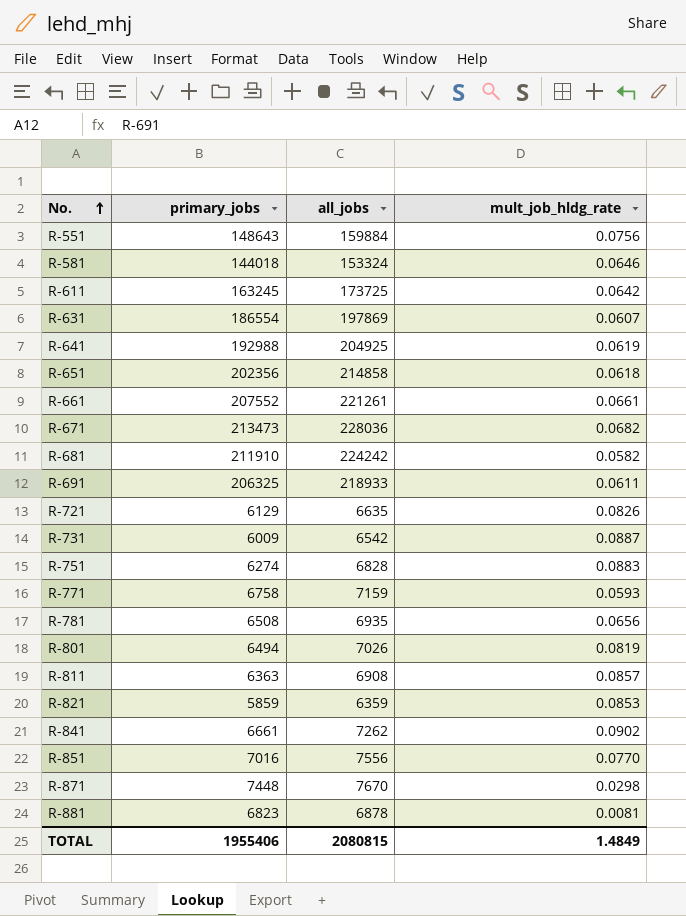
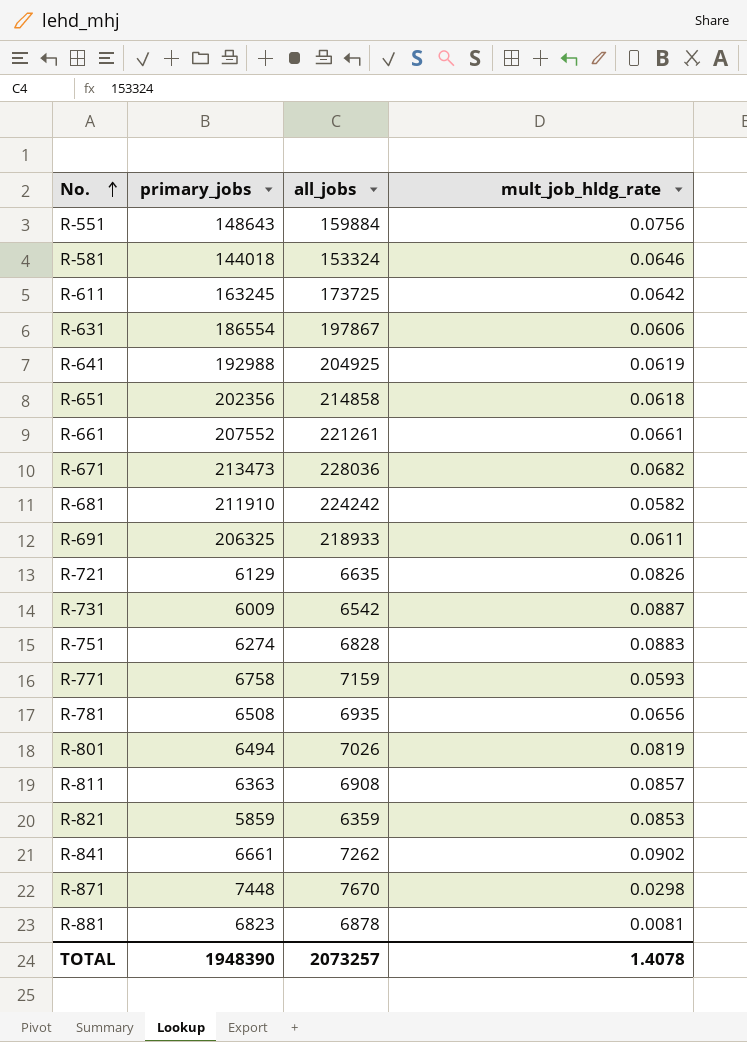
row R-851: 7016 | 7556 | 0.0770 -> none
R-631 | all_jobs: 197869 -> 197867
R-631 | mult_job_hldg_rate: 0.0607 -> 0.0606
TOTAL | primary_jobs: 1955406 -> 1948390
TOTAL | all_jobs: 2080815 -> 2073257
TOTAL | mult_job_hldg_rate: 1.4849 -> 1.4078

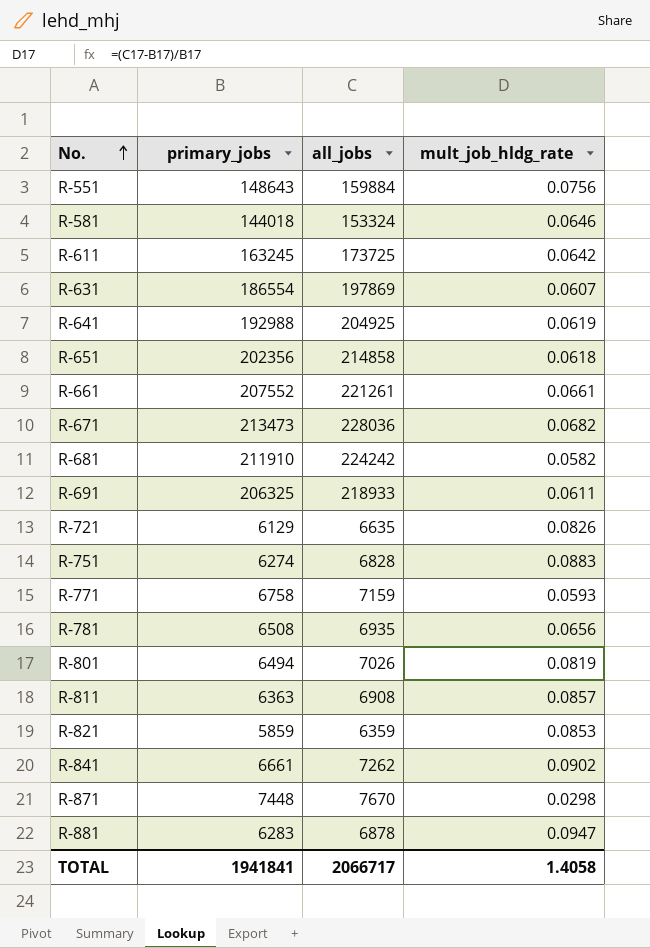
row R-731: 6009 | 6542 | 0.0887 -> none
R-631 | all_jobs: 197867 -> 197869
R-631 | mult_job_hldg_rate: 0.0606 -> 0.0607
R-881 | primary_jobs: 6823 -> 6283
R-881 | mult_job_hldg_rate: 0.0081 -> 0.0947
TOTAL | primary_jobs: 1948390 -> 1941841
TOTAL | all_jobs: 2073257 -> 2066717
TOTAL | mult_job_hldg_rate: 1.4078 -> 1.4058

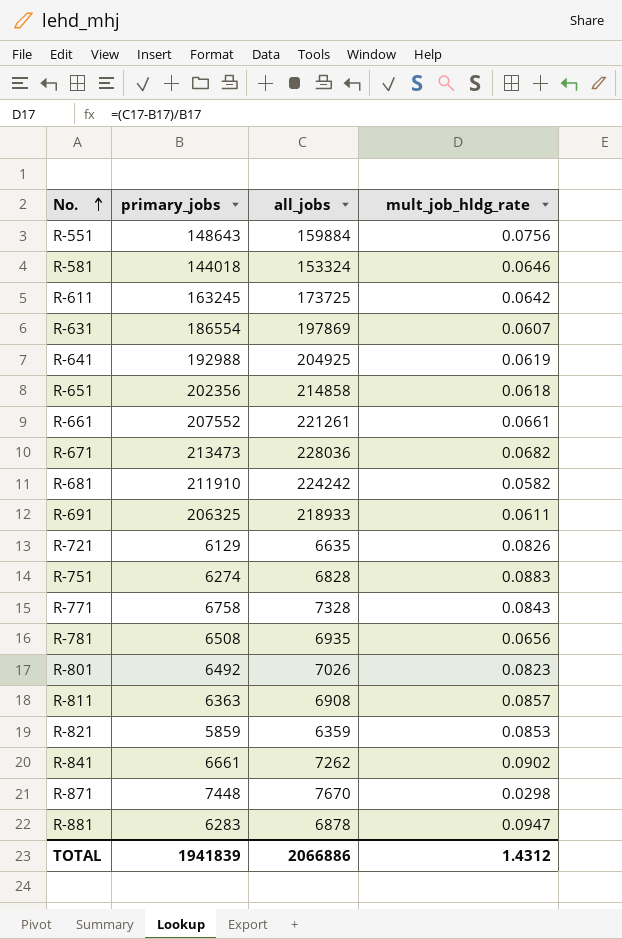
R-771 | all_jobs: 7159 -> 7328
R-771 | mult_job_hldg_rate: 0.0593 -> 0.0843
R-801 | primary_jobs: 6494 -> 6492
R-801 | mult_job_hldg_rate: 0.0819 -> 0.0823
TOTAL | primary_jobs: 1941841 -> 1941839
TOTAL | all_jobs: 2066717 -> 2066886
TOTAL | mult_job_hldg_rate: 1.4058 -> 1.4312

